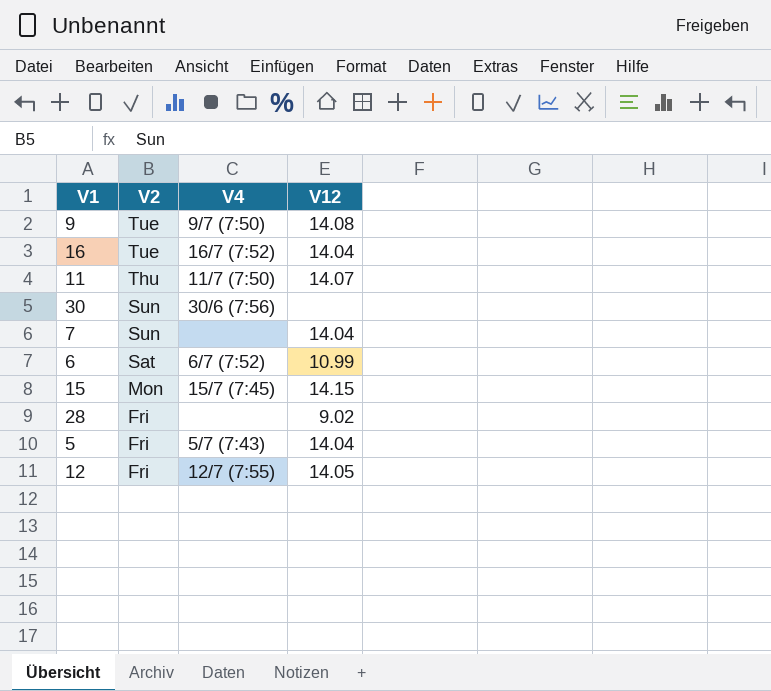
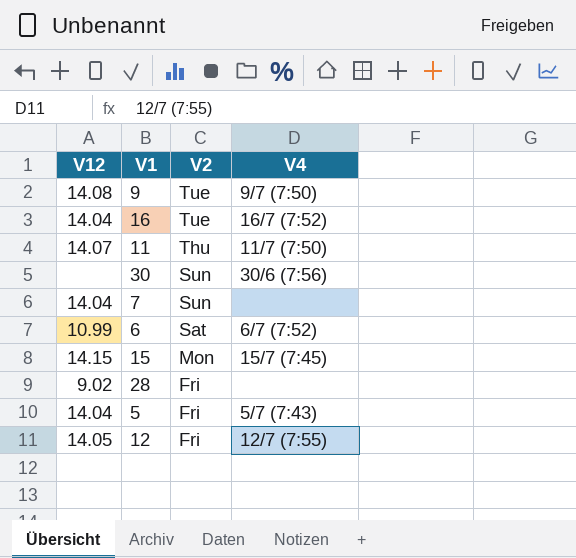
column V12 | position: 4 -> 1

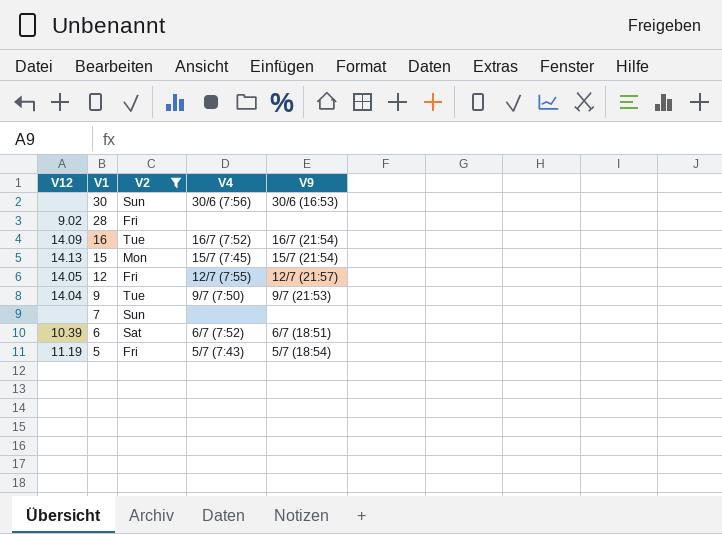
filter: none -> V2 != Thu
row order: V2 descending -> V1 descending
column V9 | position: none -> 5
16 | V12: 14.04 -> 14.09
15 | V12: 14.15 -> 14.13
9 | V12: 14.08 -> 14.04
7 | V12: 14.04 -> none
6 | V12: 10.99 -> 10.39
5 | V12: 14.04 -> 11.19

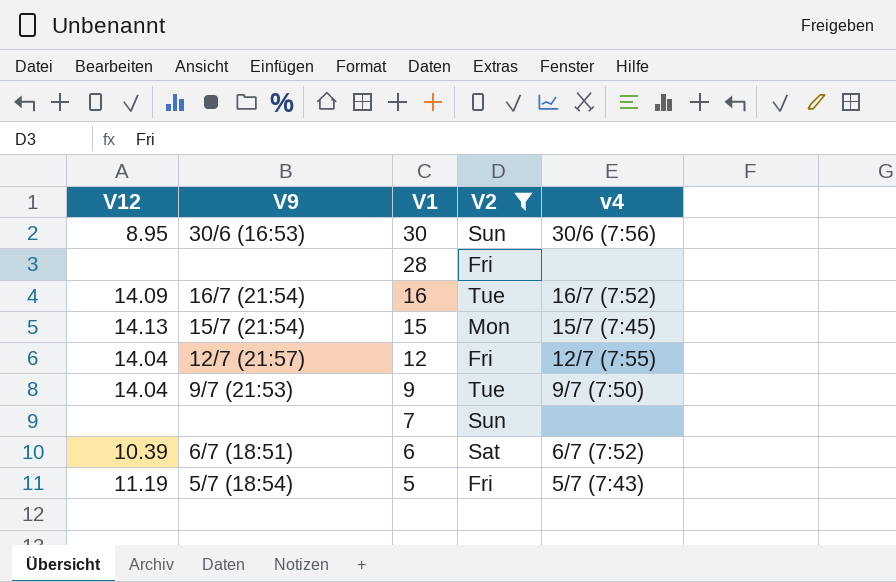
column V9 | position: 5 -> 2
column name: V4 -> v4
30 | V12: none -> 8.95
28 | V12: 9.02 -> none
12 | V12: 14.05 -> 14.04

